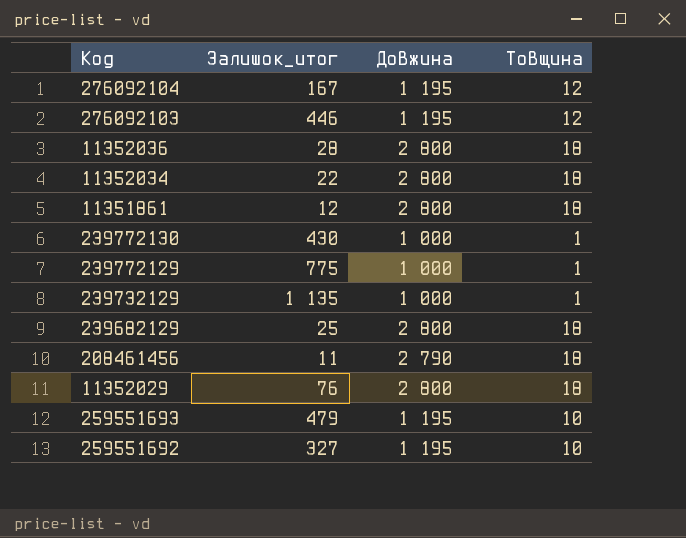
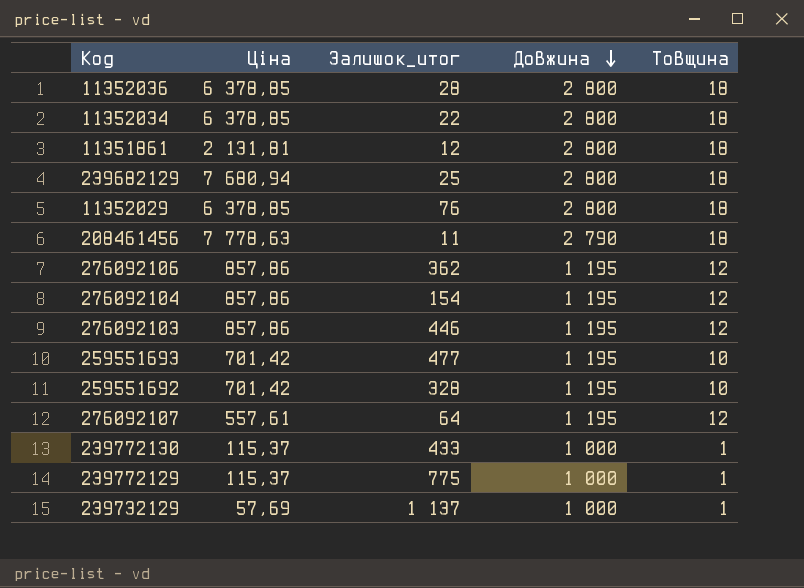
row order: none -> Довжина descending
column Ціна | position: none -> 2
row 276092106: none -> 857,86 | 362 | 1 195 | 12
276092104 | Залишок_итог: 167 -> 154
259551693 | Залишок_итог: 479 -> 477
259551692 | Залишок_итог: 327 -> 328
row 276092107: none -> 557,61 | 64 | 1 195 | 12
239772130 | Залишок_итог: 430 -> 433
239732129 | Залишок_итог: 1 135 -> 1 137

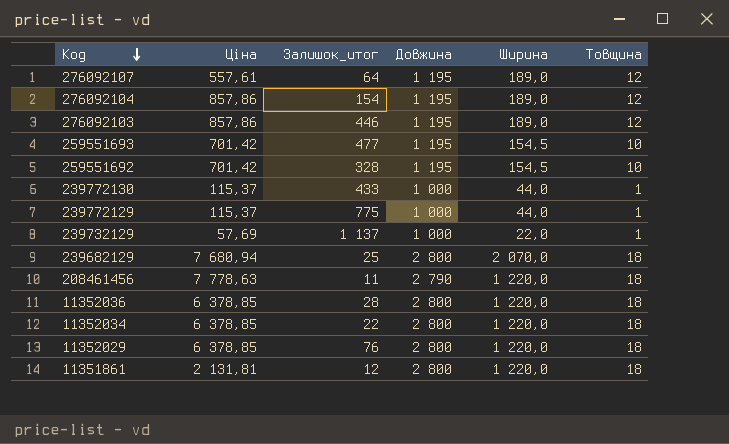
row order: Довжина descending -> Код descending
column Ширина | position: none -> 5
row 276092106: 857,86 | 362 | 1 195 | 12 -> none

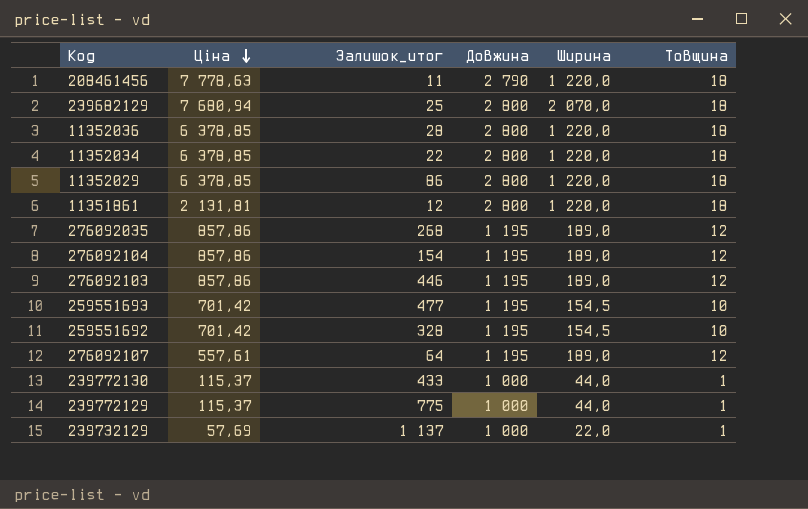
row order: Код descending -> Ціна descending
11352029 | Залишок_итог: 76 -> 86
row 276092035: none -> 857,86 | 268 | 1 195 | 189,0 | 12

